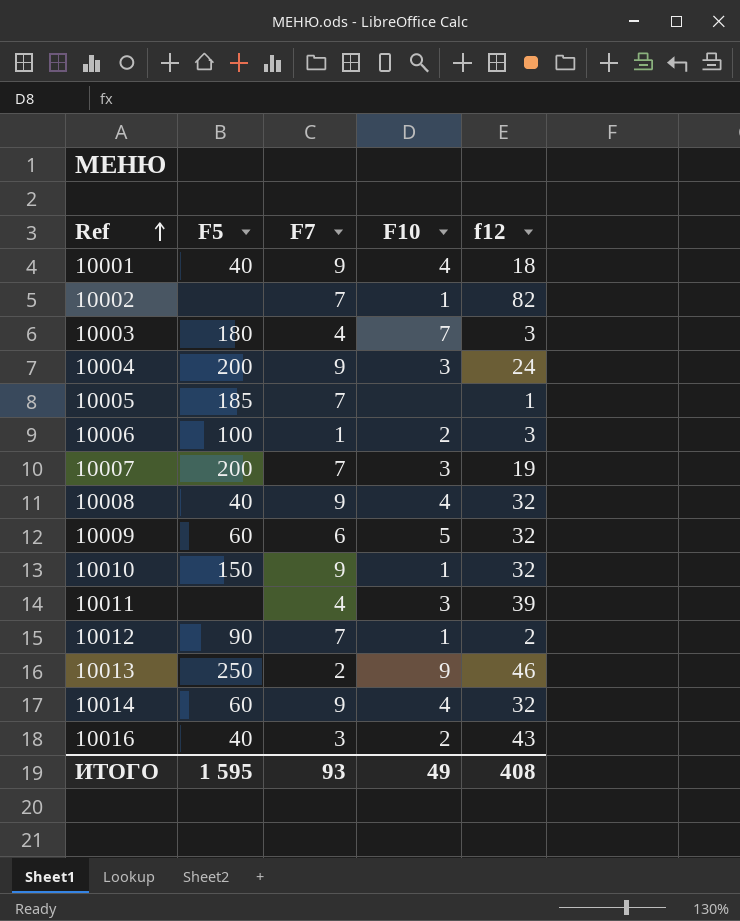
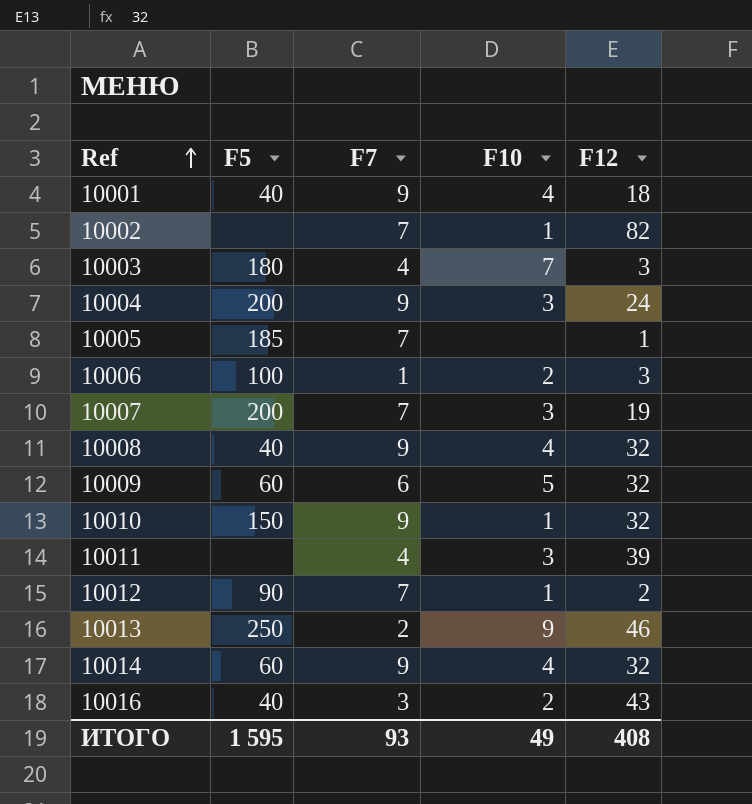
column name: f12 -> F12

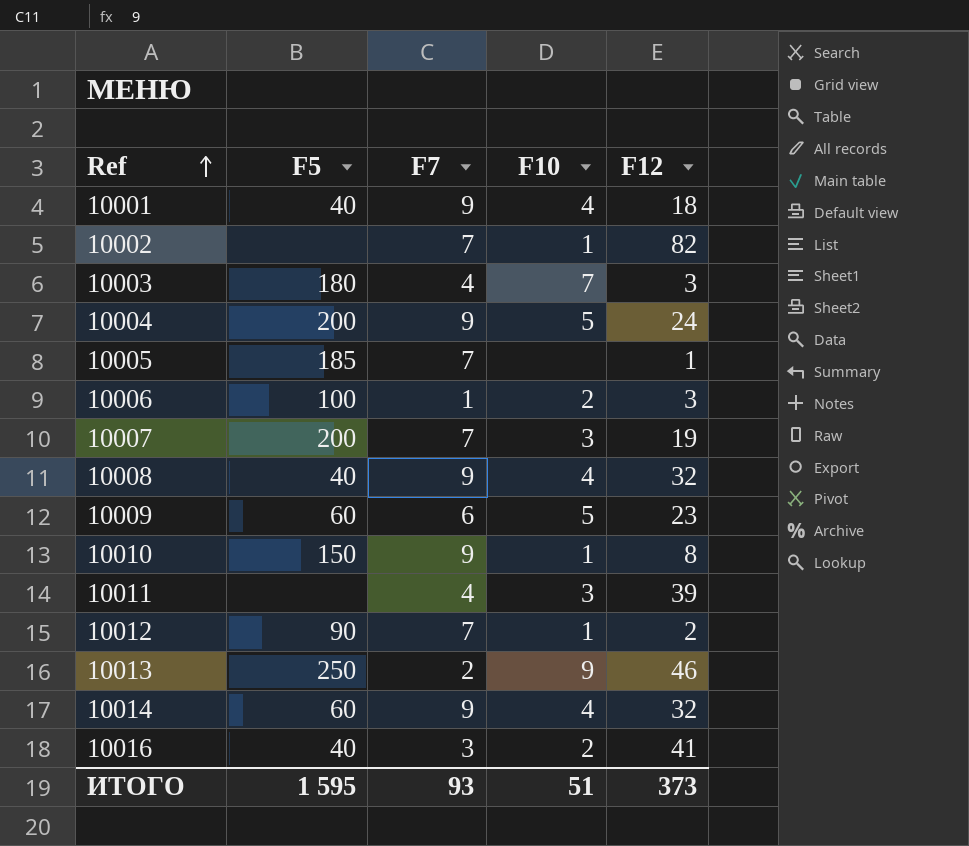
10004 | F10: 3 -> 5
10009 | F12: 32 -> 23
10010 | F12: 32 -> 8
10016 | F12: 43 -> 41
ИТОГО | F10: 49 -> 51
ИТОГО | F12: 408 -> 373

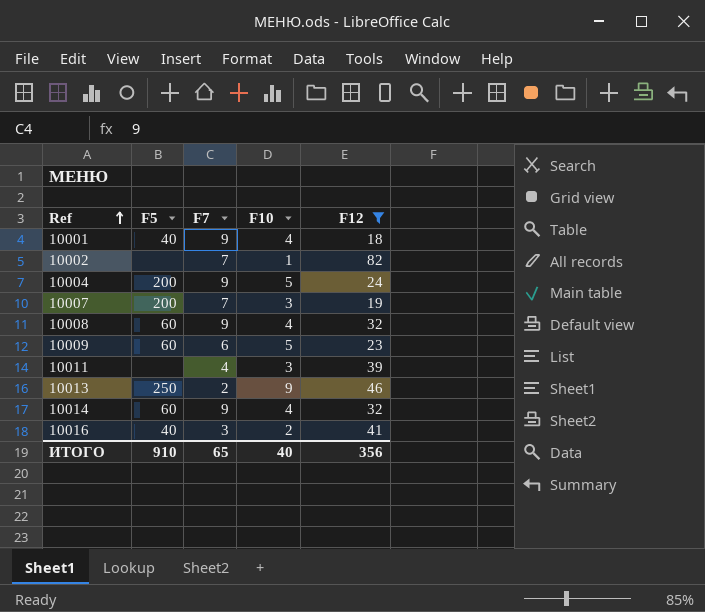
filter: none -> F12 >= 18
10008 | F5: 40 -> 60
ИТОГО | F5: 1 595 -> 910
ИТОГО | F7: 93 -> 65
ИТОГО | F10: 51 -> 40
ИТОГО | F12: 373 -> 356

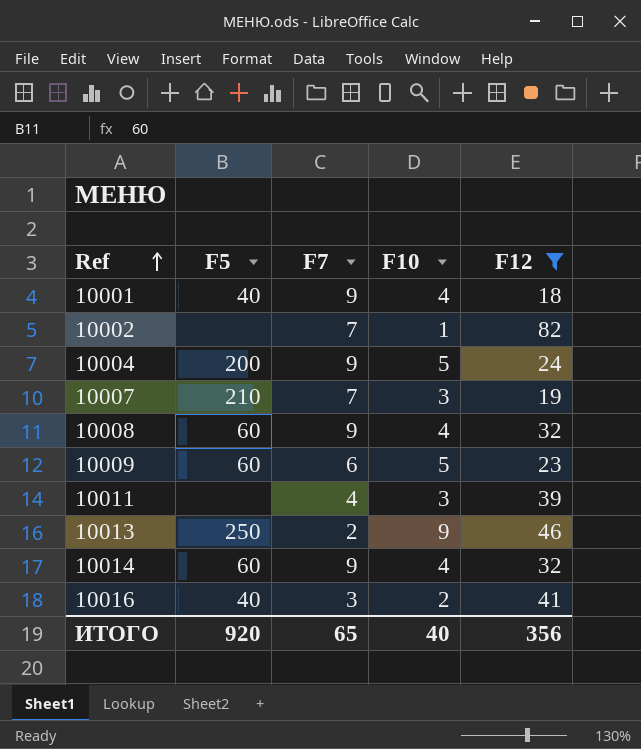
10007 | F5: 200 -> 210
ИТОГО | F5: 910 -> 920

